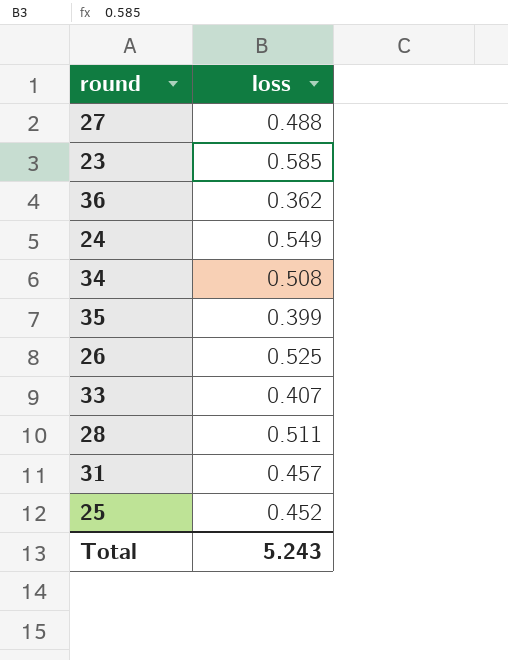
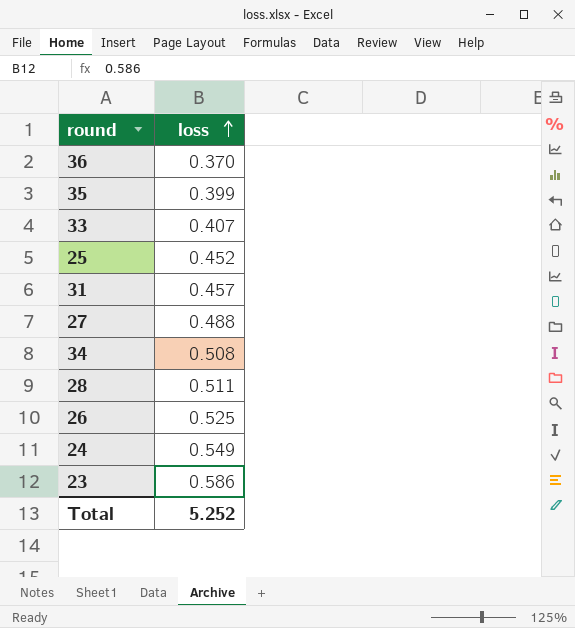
row order: none -> loss ascending
36 | loss: 0.362 -> 0.370
23 | loss: 0.585 -> 0.586
Total | loss: 5.243 -> 5.252

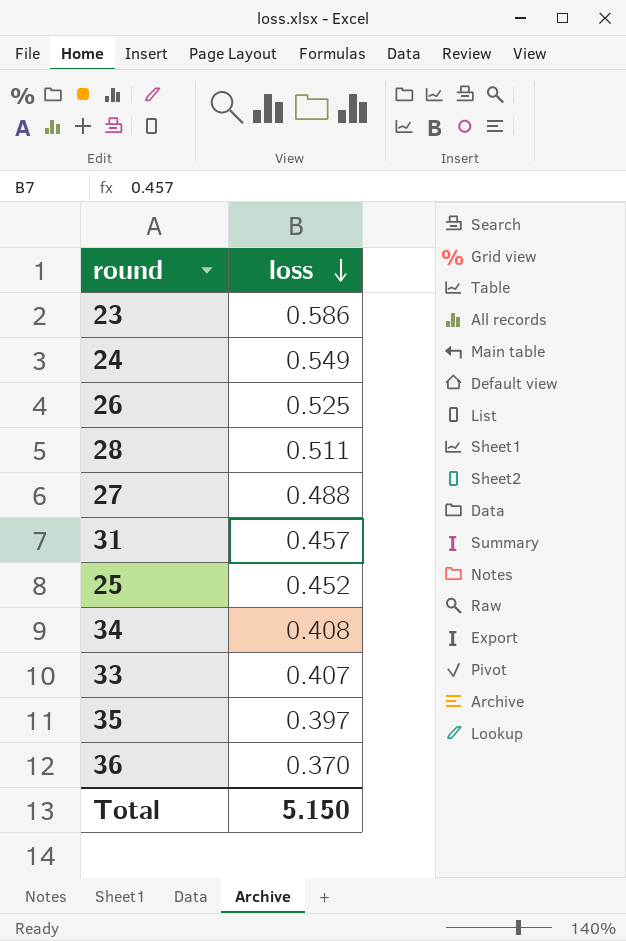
row order: loss ascending -> loss descending
34 | loss: 0.508 -> 0.408
35 | loss: 0.399 -> 0.397
Total | loss: 5.252 -> 5.150

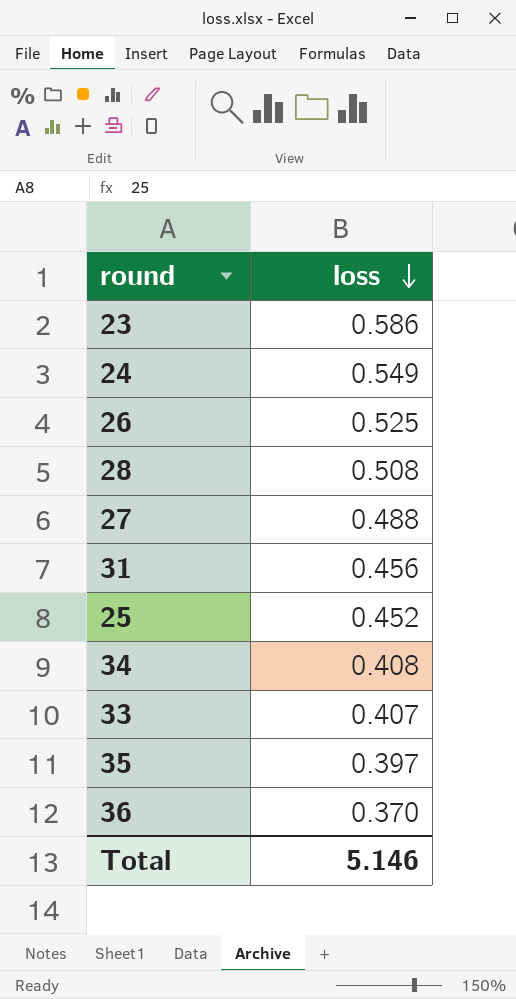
28 | loss: 0.511 -> 0.508
31 | loss: 0.457 -> 0.456
Total | loss: 5.150 -> 5.146

